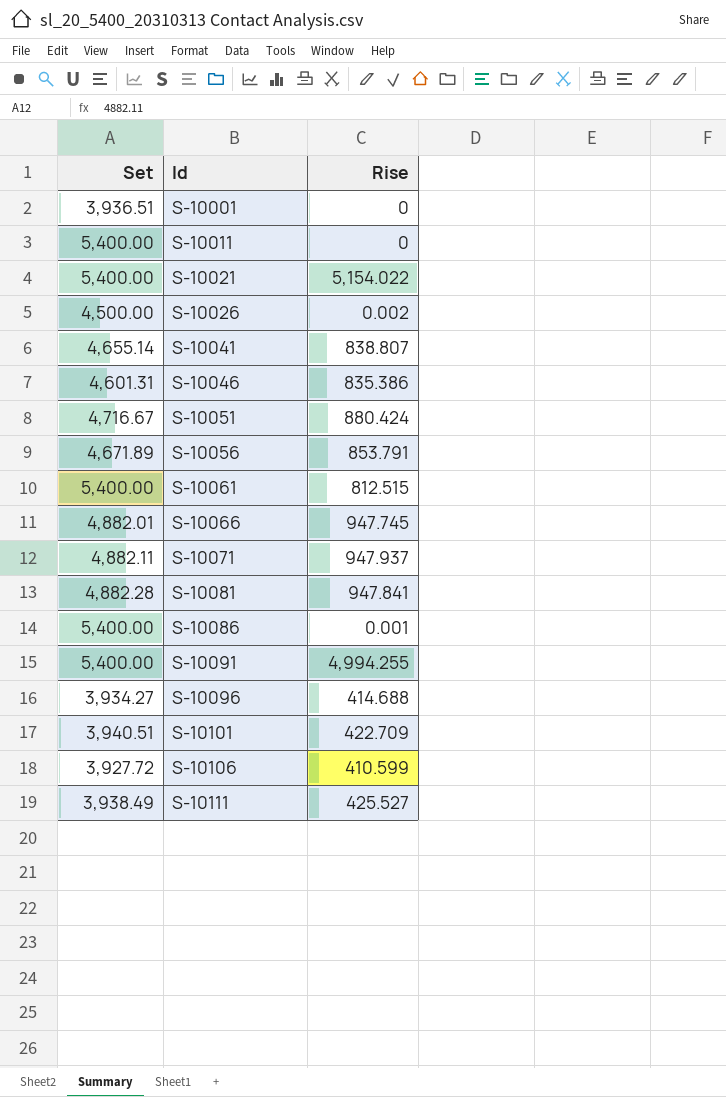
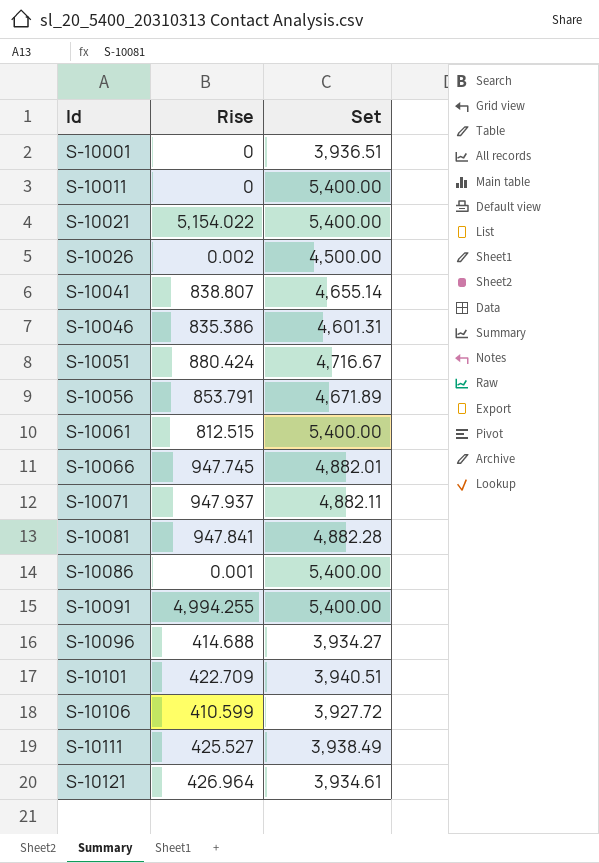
column Set | position: 1 -> 3
row S-10121: none -> 426.964 | 3,934.61

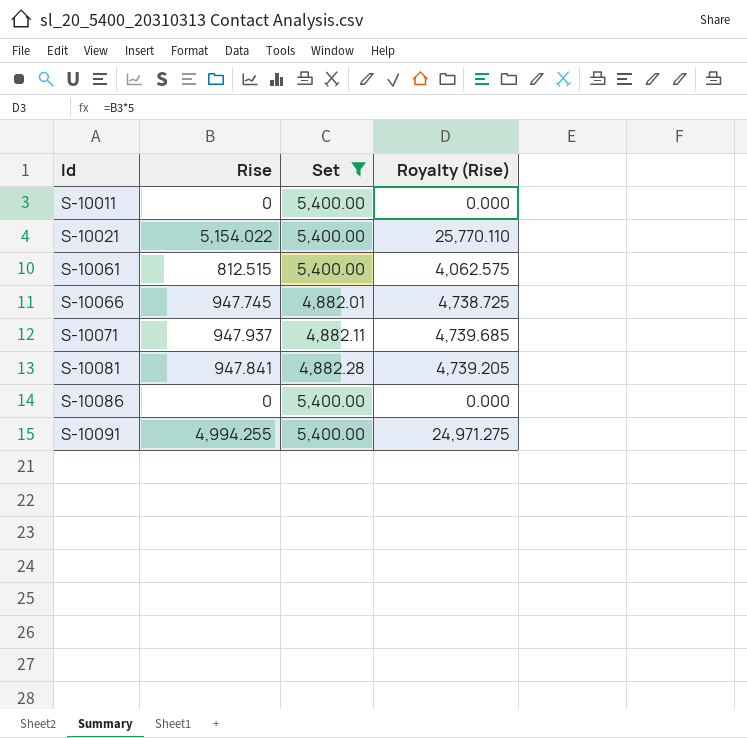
filter: none -> Set >= 4,882.01
column Royalty (Rise) | formula: none -> [Rise] * 5
S-10086 | Rise: 0.001 -> 0

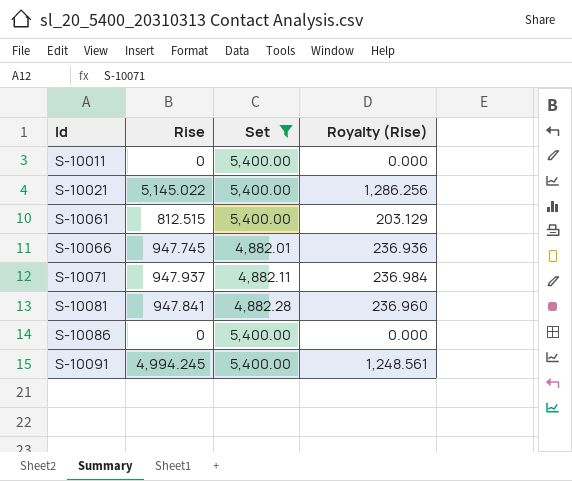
column Royalty (Rise) | formula: [Rise] * 5 -> [Rise] * 0.25
S-10021 | Rise: 5,154.022 -> 5,145.022
S-10091 | Rise: 4,994.255 -> 4,994.245

